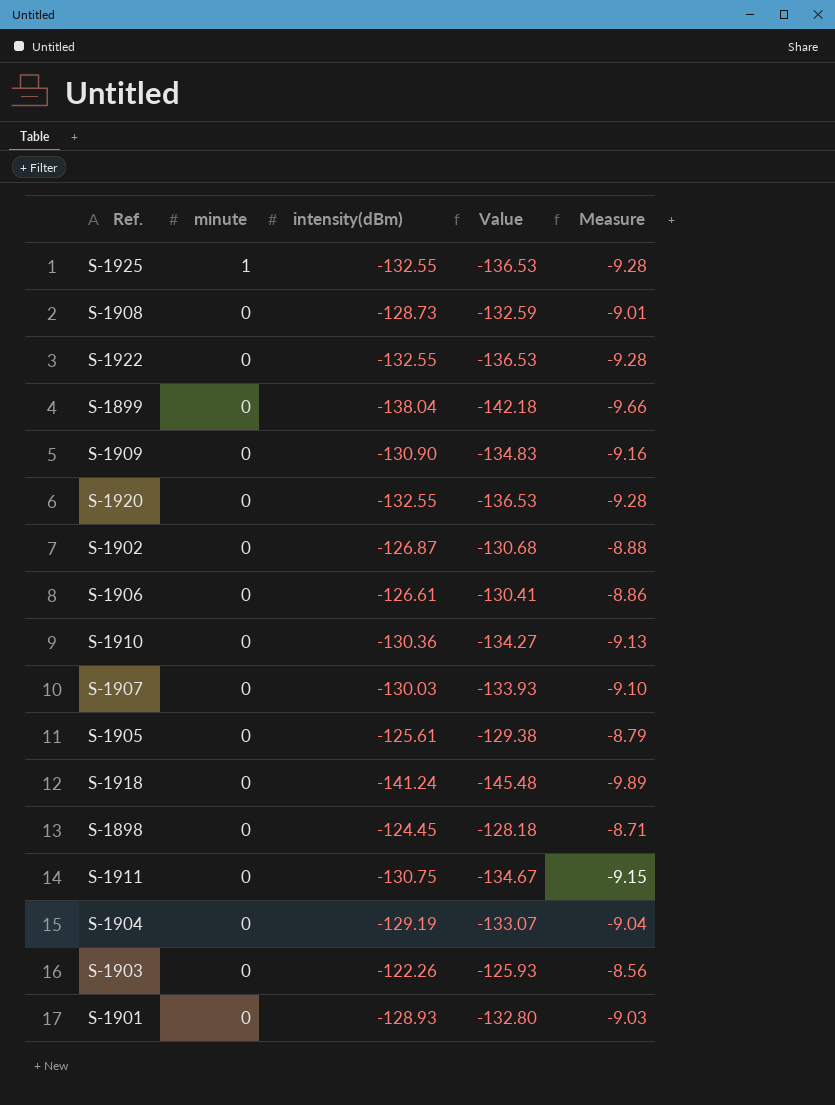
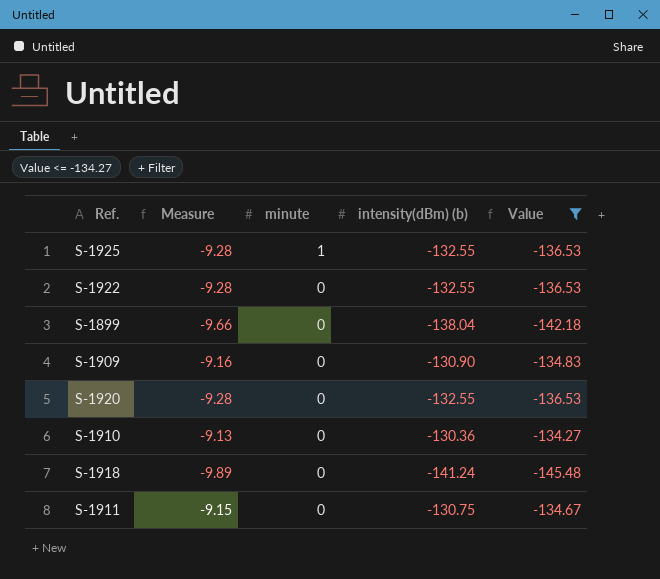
filter: none -> Value <= -134.27
column Measure | position: 5 -> 2
column name: intensity(dBm) -> intensity(dBm) (b)

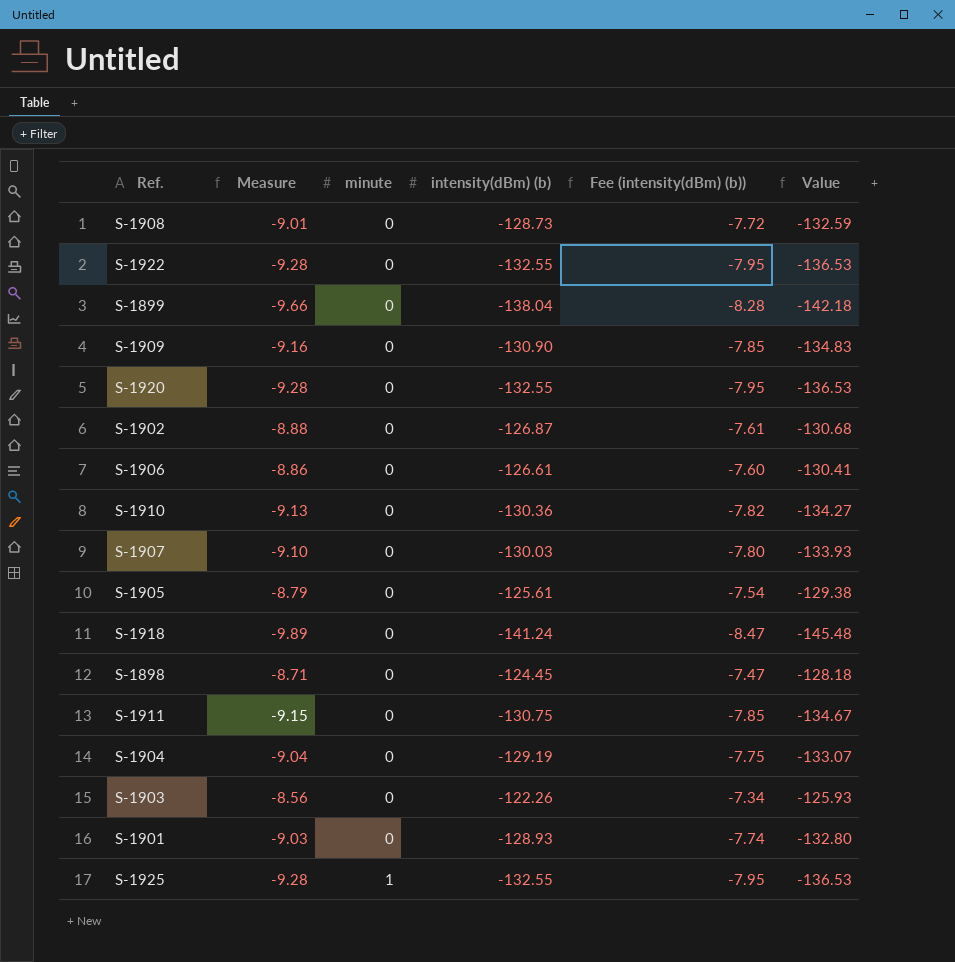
filter: Value <= -134.27 -> none
row order: minute descending -> minute ascending
column Fee (intensity(dBm) (b)) | formula: none -> [intensity(dBm) (b)] * 0.06

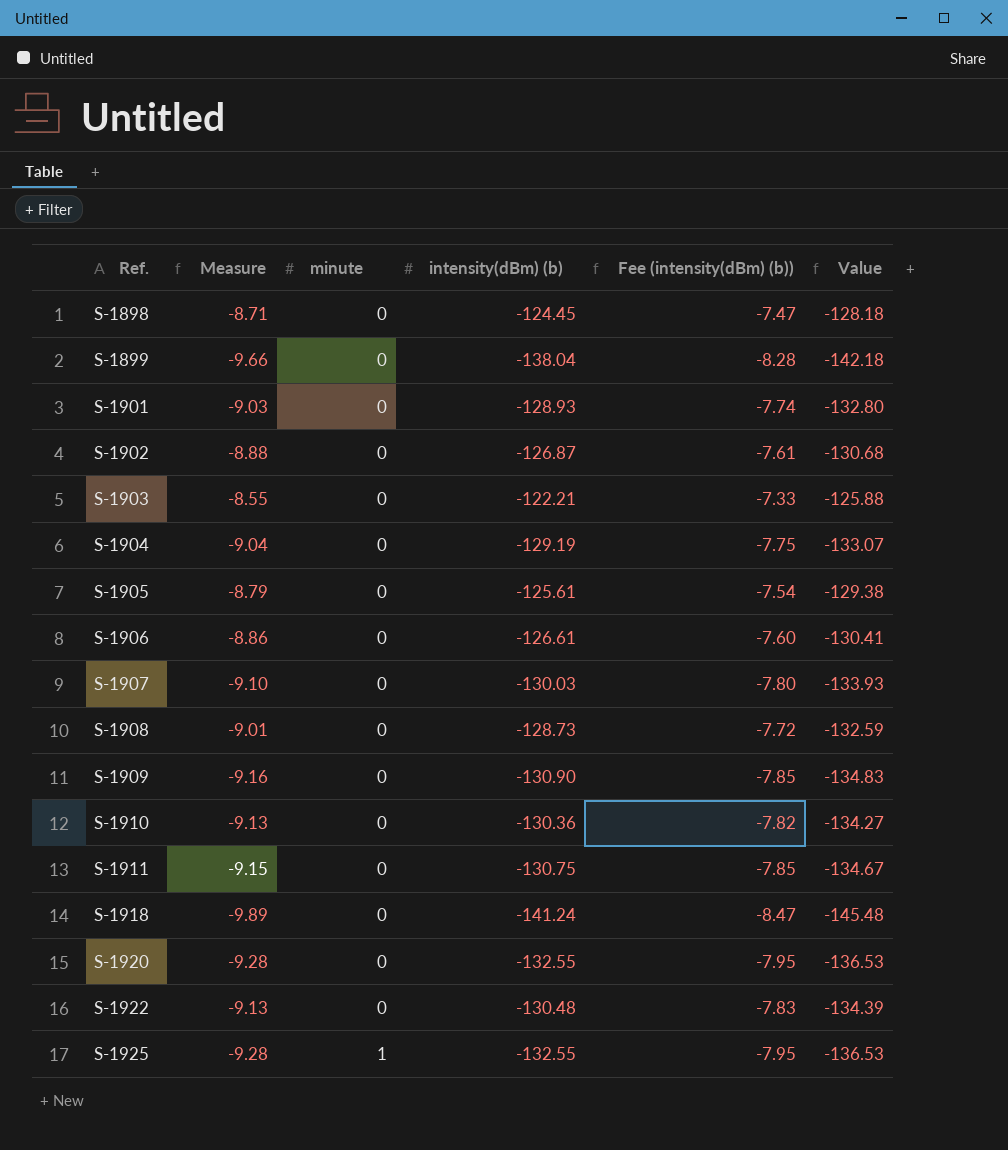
row order: minute ascending -> Ref. ascending
S-1903 | Measure: -8.56 -> -8.55
S-1903 | intensity(dBm) (b): -122.26 -> -122.21
S-1903 | Fee (intensity(dBm) (b)): -7.34 -> -7.33
S-1903 | Value: -125.93 -> -125.88
S-1922 | Measure: -9.28 -> -9.13
S-1922 | intensity(dBm) (b): -132.55 -> -130.48
S-1922 | Fee (intensity(dBm) (b)): -7.95 -> -7.83
S-1922 | Value: -136.53 -> -134.39

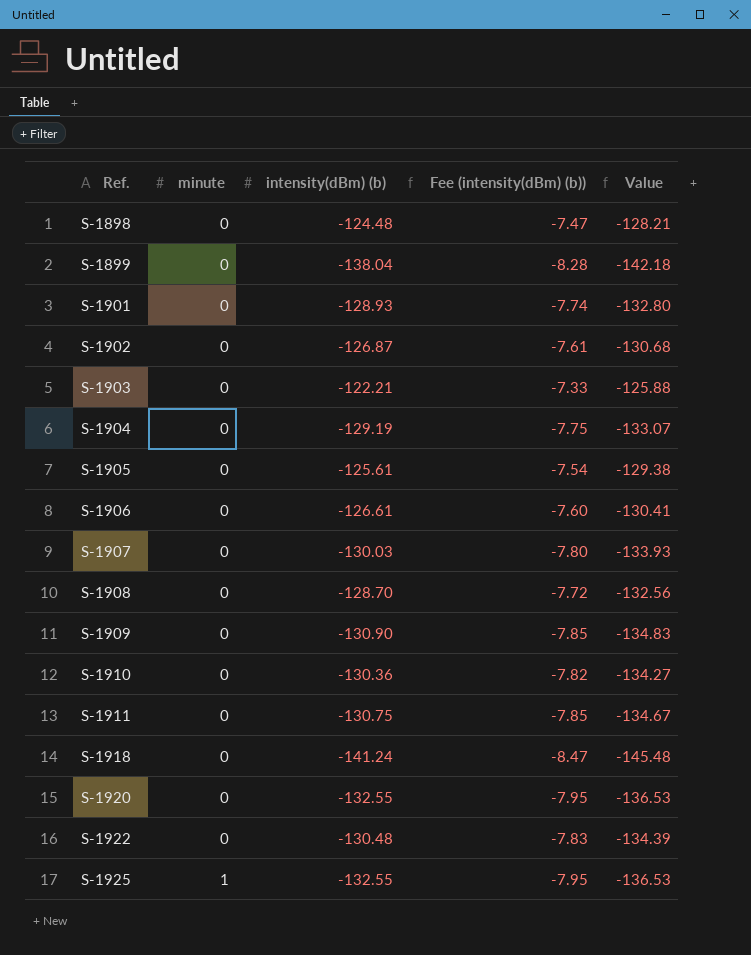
column Measure | formula: [intensity(dBm) (b)] * 0.07 -> none
S-1898 | intensity(dBm) (b): -124.45 -> -124.48
S-1898 | Value: -128.18 -> -128.21
S-1908 | intensity(dBm) (b): -128.73 -> -128.70
S-1908 | Value: -132.59 -> -132.56

